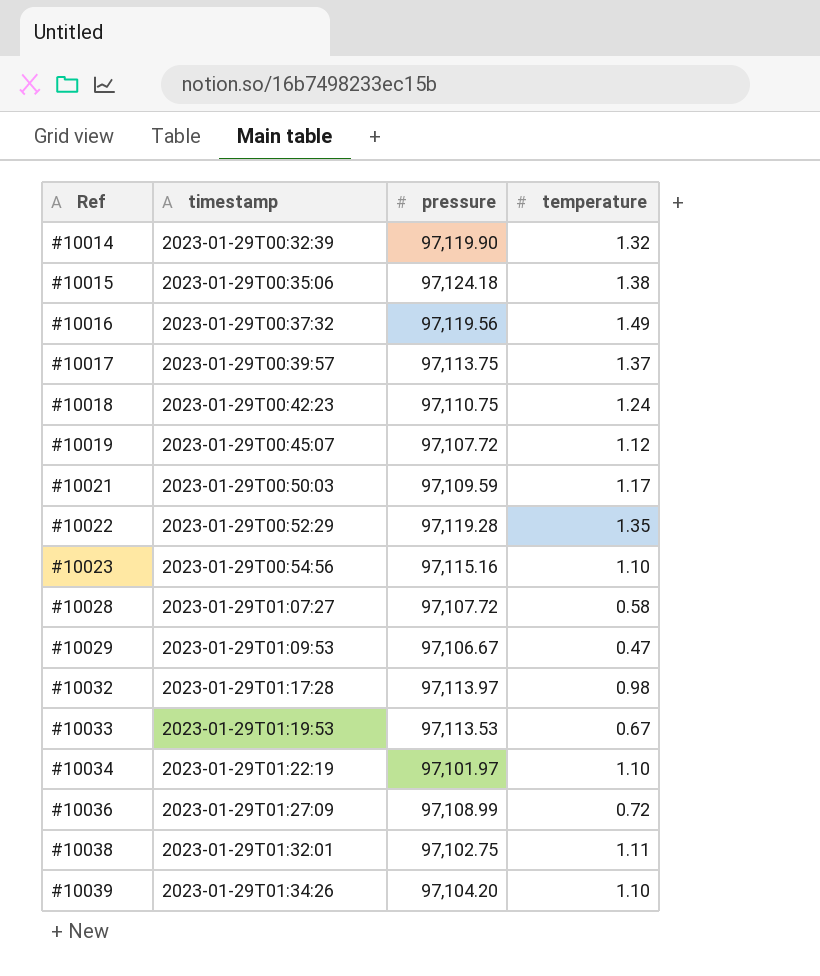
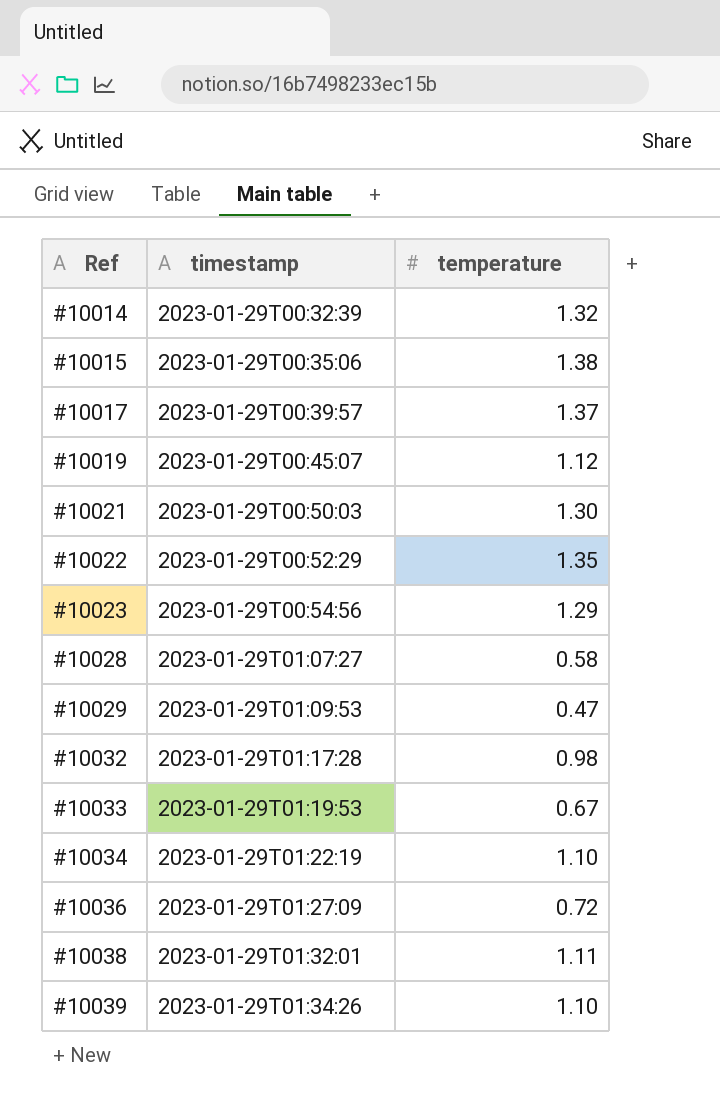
column pressure | position: 3 -> none
row #10016: 2023-01-29T00:37:32 | 97,119.56 | 1.49 -> none
row #10018: 2023-01-29T00:42:23 | 97,110.75 | 1.24 -> none
#10021 | temperature: 1.17 -> 1.30
#10023 | temperature: 1.10 -> 1.29

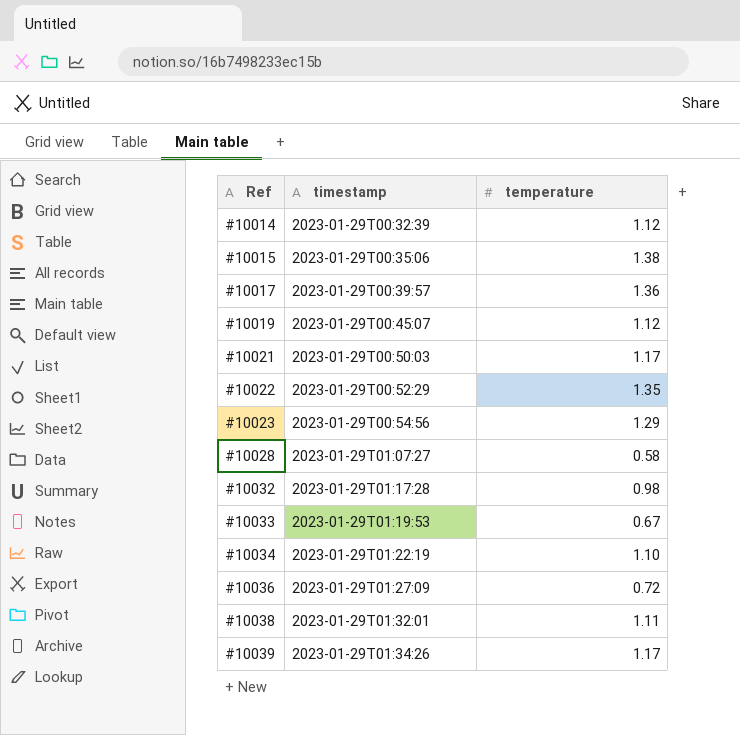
row #10029: 2023-01-29T01:09:53 | 0.47 -> none
#10014 | temperature: 1.32 -> 1.12
#10017 | temperature: 1.37 -> 1.36
#10021 | temperature: 1.30 -> 1.17
#10039 | temperature: 1.10 -> 1.17

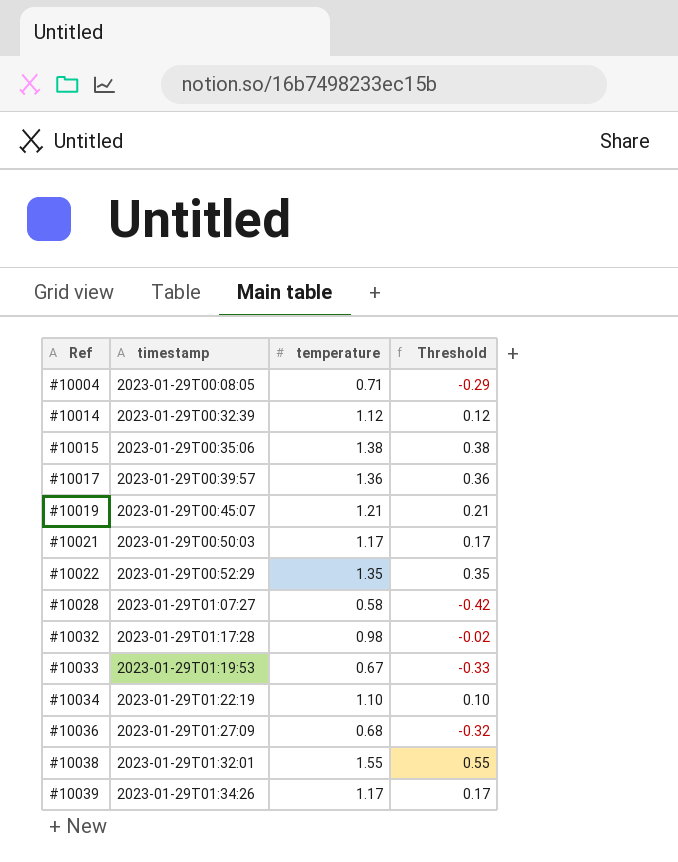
column Threshold | formula: none -> [temperature] - 1
row #10023: 2023-01-29T00:54:56 | 1.29 -> none
row #10004: none -> 2023-01-29T00:08:05 | 0.71 | -0.29
#10019 | temperature: 1.12 -> 1.21
#10036 | temperature: 0.72 -> 0.68
#10038 | temperature: 1.11 -> 1.55

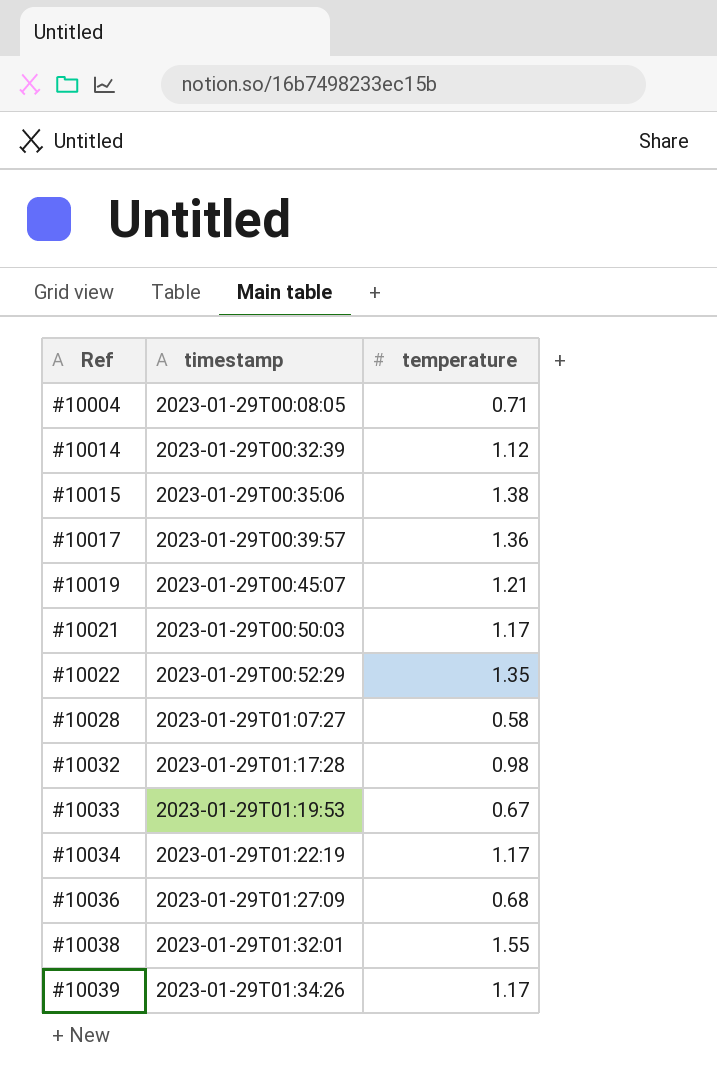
column Threshold | formula: [temperature] - 1 -> none
#10034 | temperature: 1.10 -> 1.17

